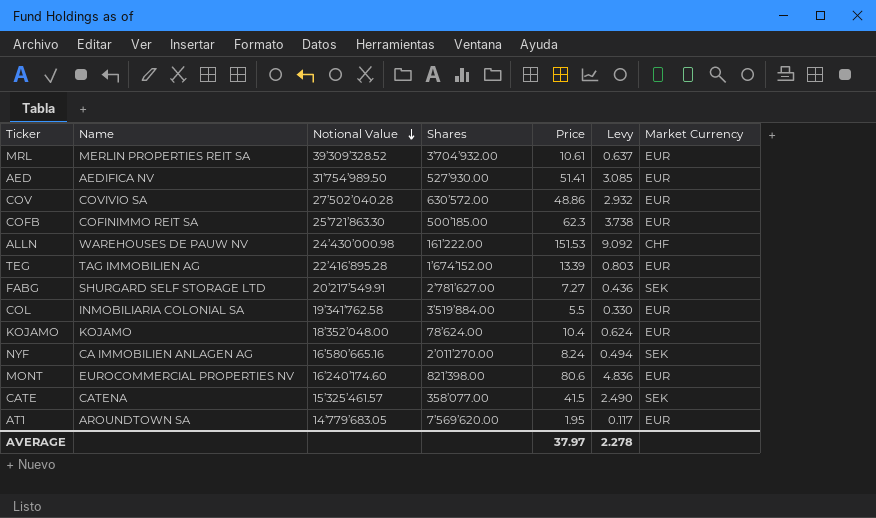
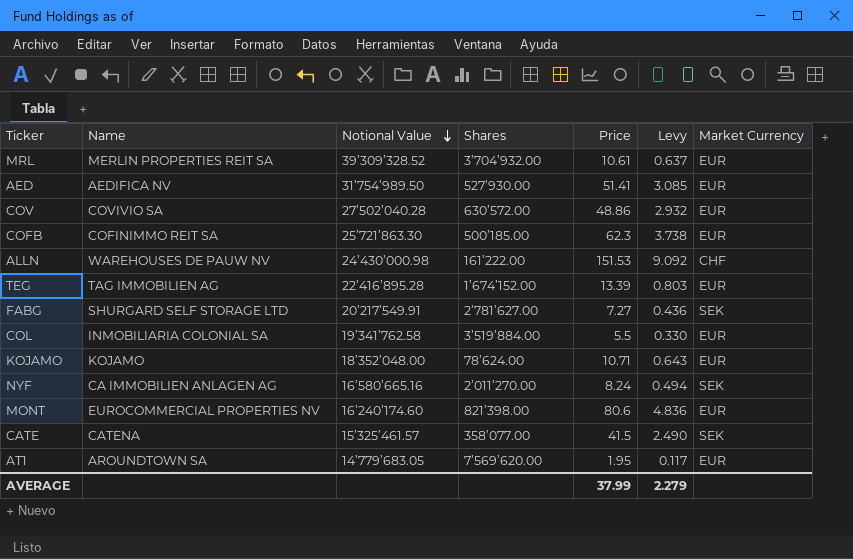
KOJAMO | Price: 10.4 -> 10.71
KOJAMO | Levy: 0.624 -> 0.643
AVERAGE | Price: 37.97 -> 37.99
AVERAGE | Levy: 2.278 -> 2.279

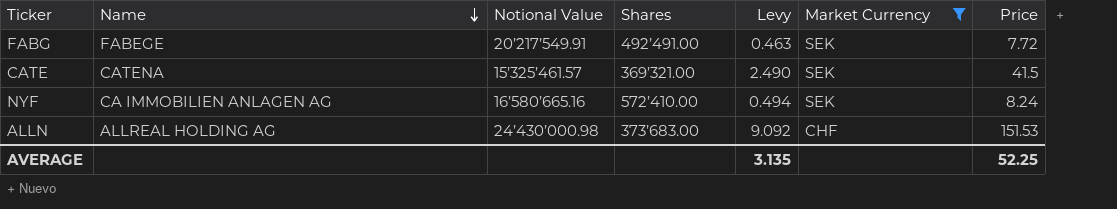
filter: none -> Market Currency != EUR
row order: Notional Value descending -> Name descending
column Price | position: 5 -> 7
FABG | Name: SHURGARD SELF STORAGE LTD -> FABEGE
FABG | Shares: 2’781’627.00 -> 492’491.00
FABG | Levy: 0.436 -> 0.463
FABG | Price: 7.27 -> 7.72
CATE | Shares: 358’077.00 -> 369’321.00
NYF | Shares: 2’011’270.00 -> 572’410.00
ALLN | Name: WAREHOUSES DE PAUW NV -> ALLREAL HOLDING AG
ALLN | Shares: 161’222.00 -> 373’683.00
AVERAGE | Levy: 2.279 -> 3.135
AVERAGE | Price: 37.99 -> 52.25

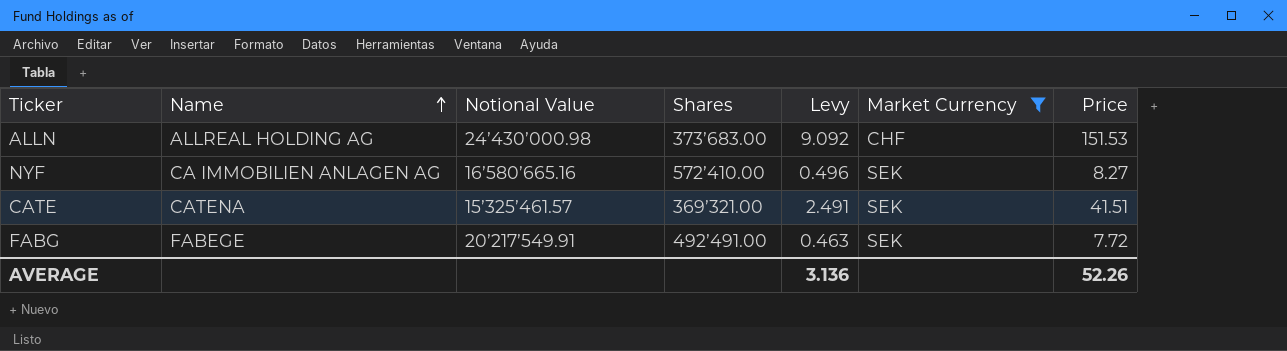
row order: Name descending -> Name ascending
NYF | Levy: 0.494 -> 0.496
NYF | Price: 8.24 -> 8.27
CATE | Levy: 2.490 -> 2.491
CATE | Price: 41.5 -> 41.51
AVERAGE | Levy: 3.135 -> 3.136
AVERAGE | Price: 52.25 -> 52.26

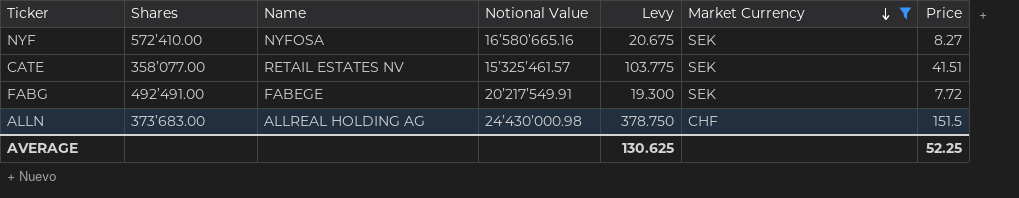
row order: Name ascending -> Market Currency descending
column Shares | position: 4 -> 2
column Levy | formula: [Price] * 0.06 -> [Price] * 2.5
NYF | Name: CA IMMOBILIEN ANLAGEN AG -> NYFOSA
CATE | Shares: 369’321.00 -> 358’077.00
CATE | Name: CATENA -> RETAIL ESTATES NV
ALLN | Price: 151.53 -> 151.5
AVERAGE | Levy: 3.136 -> 130.625
AVERAGE | Price: 52.26 -> 52.25

